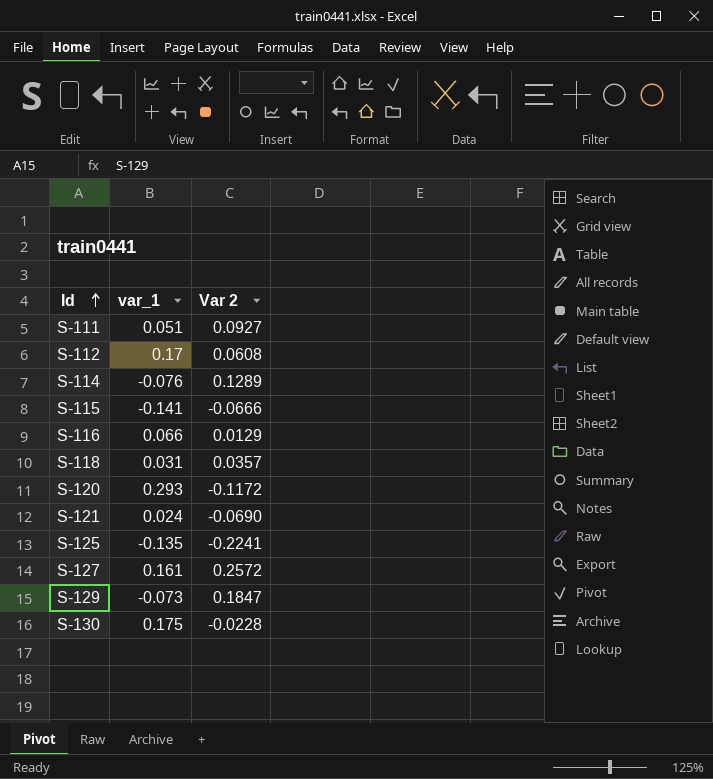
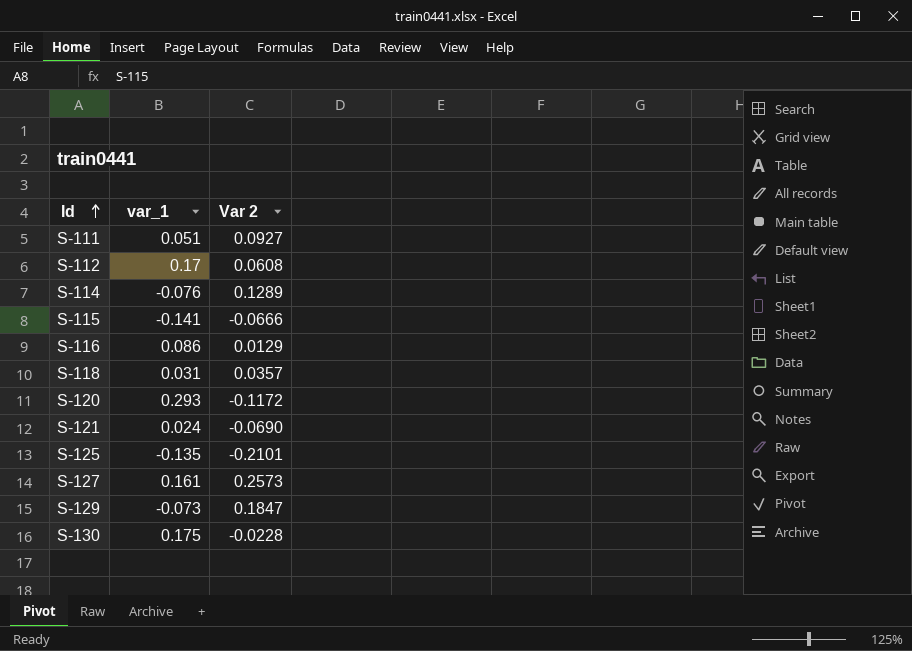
S-116 | var_1: 0.066 -> 0.086
S-125 | Var 2: -0.2241 -> -0.2101
S-127 | Var 2: 0.2572 -> 0.2573

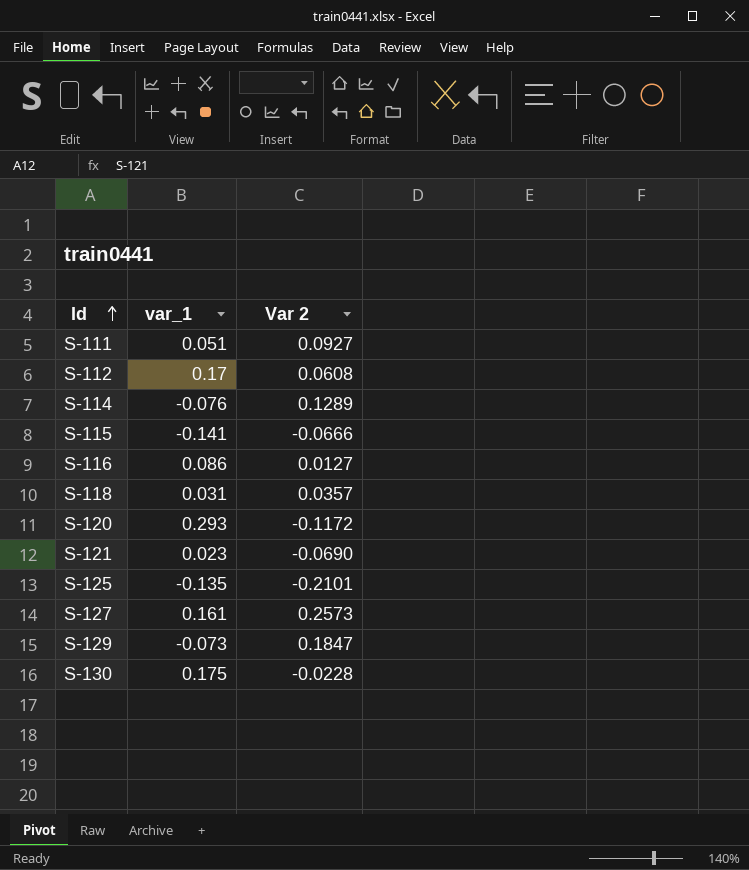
S-116 | Var 2: 0.0129 -> 0.0127
S-121 | var_1: 0.024 -> 0.023

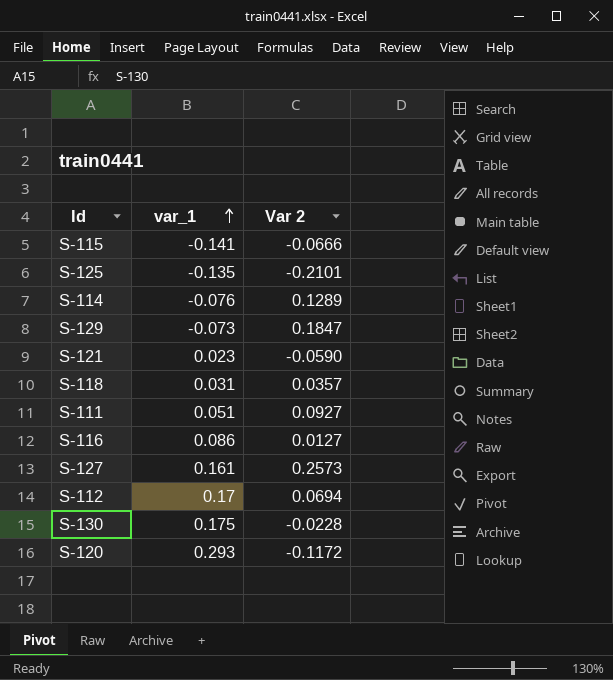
row order: Id ascending -> var_1 ascending
S-121 | Var 2: -0.0690 -> -0.0590
S-112 | Var 2: 0.0608 -> 0.0694

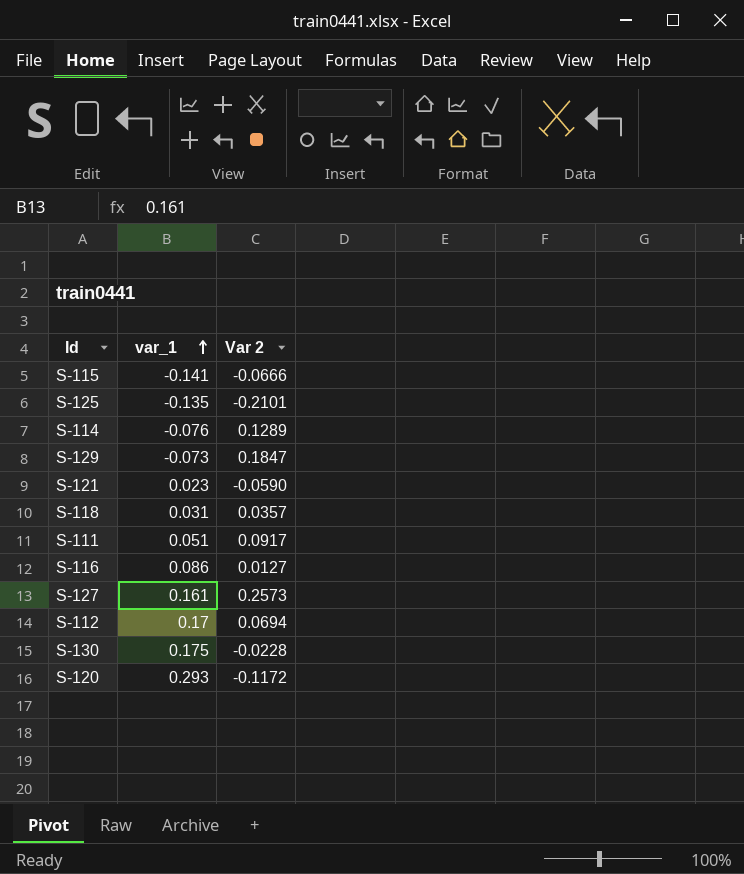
S-111 | Var 2: 0.0927 -> 0.0917

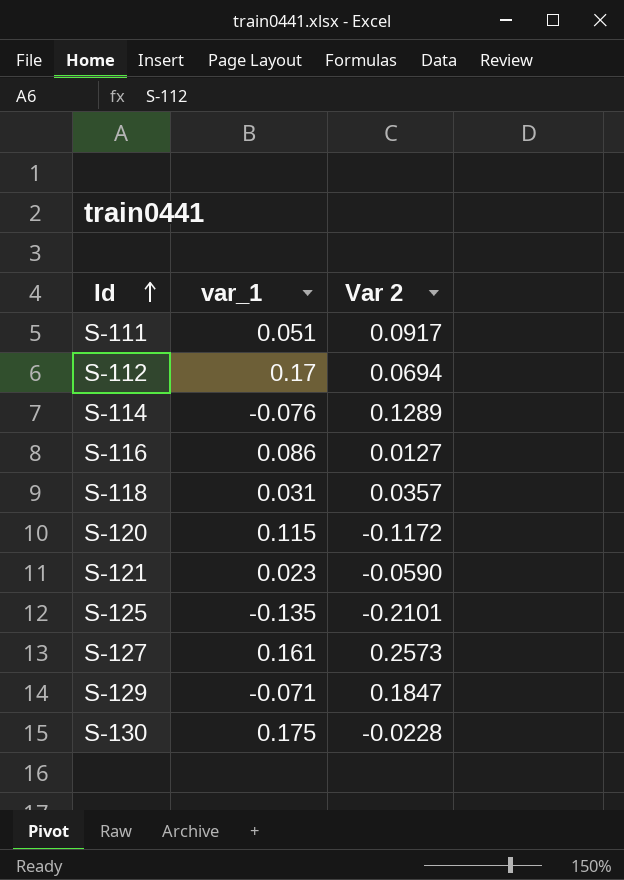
row order: var_1 ascending -> Id ascending
row S-115: -0.141 | -0.0666 -> none
S-120 | var_1: 0.293 -> 0.115
S-129 | var_1: -0.073 -> -0.071

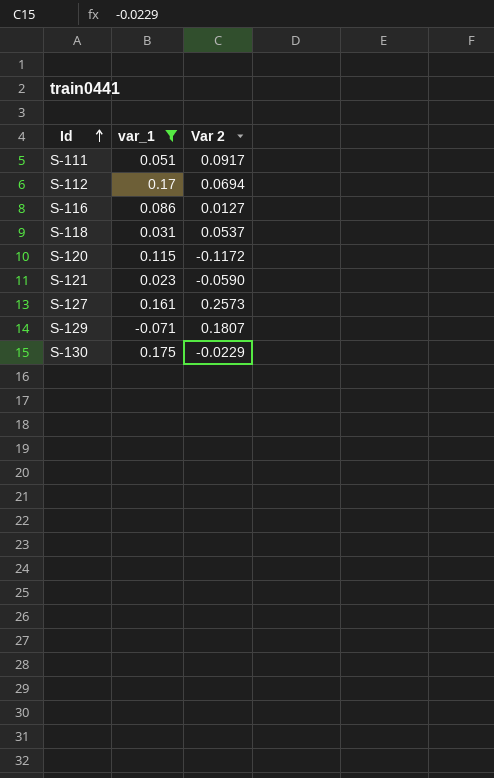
filter: none -> var_1 >= -0.071
S-118 | Var 2: 0.0357 -> 0.0537
S-129 | Var 2: 0.1847 -> 0.1807
S-130 | Var 2: -0.0228 -> -0.0229

